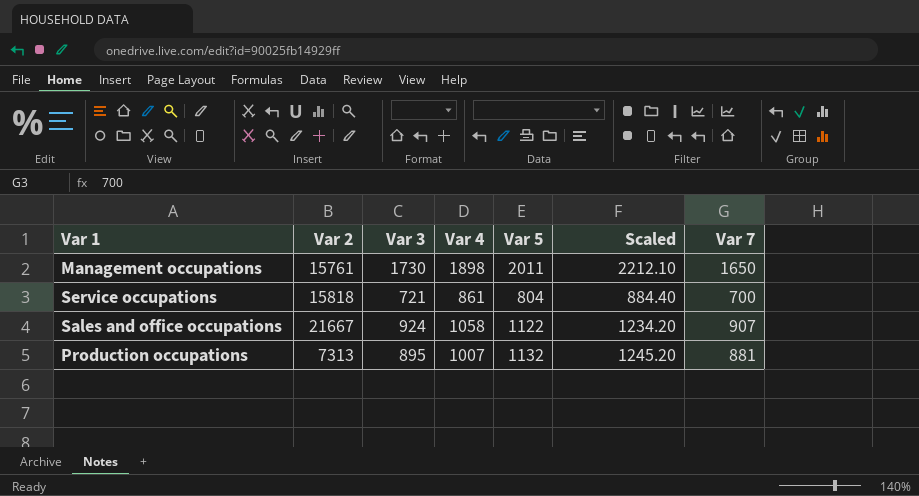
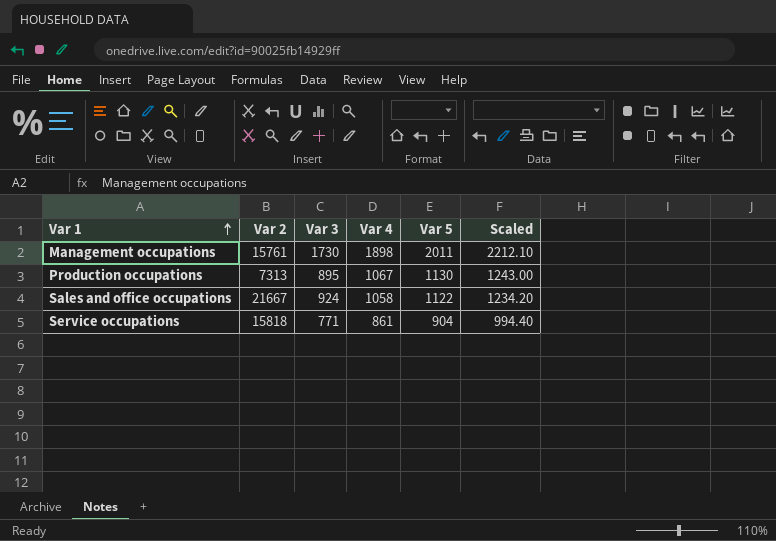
row order: none -> Var 1 ascending
column Var 7 | position: 7 -> none
Production occupations | Var 4: 1007 -> 1067
Production occupations | Var 5: 1132 -> 1130
Production occupations | Scaled: 1245.20 -> 1243.00
Service occupations | Var 3: 721 -> 771
Service occupations | Var 5: 804 -> 904
Service occupations | Scaled: 884.40 -> 994.40

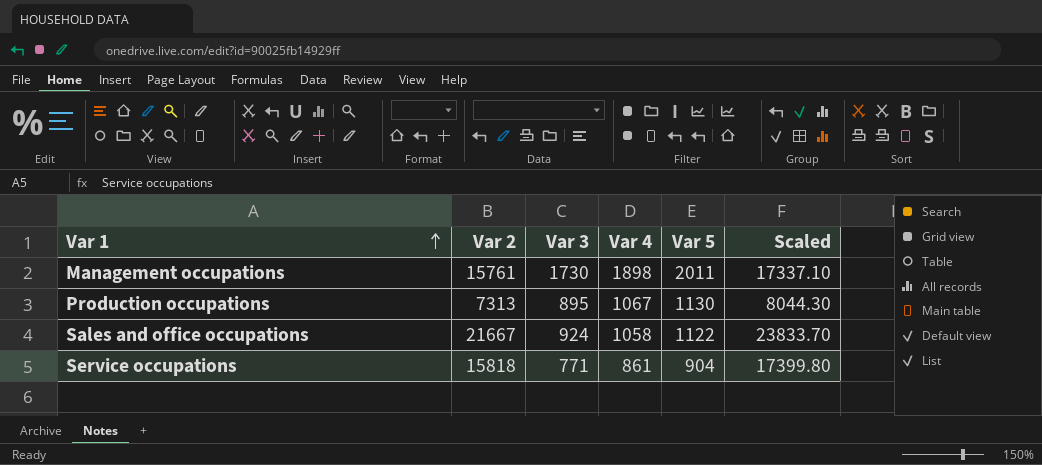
column Scaled | formula: [Var 5] * 1.1 -> [Var 2] * 1.1

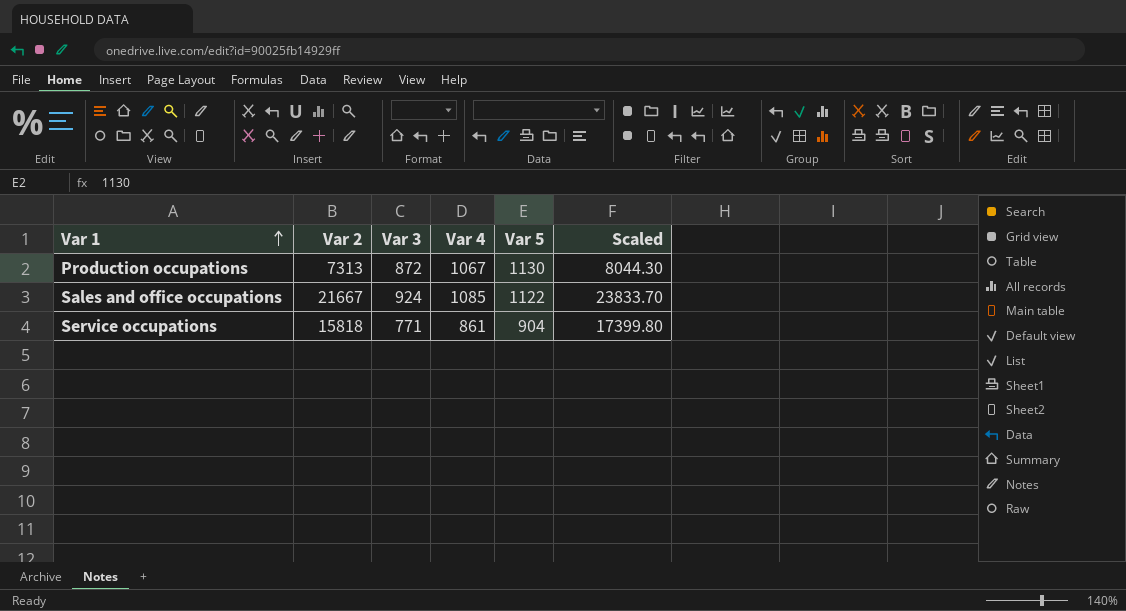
row Management occupations: 15761 | 1730 | 1898 | 2011 | 17337.10 -> none
Production occupations | Var 3: 895 -> 872
Sales and office occupations | Var 4: 1058 -> 1085

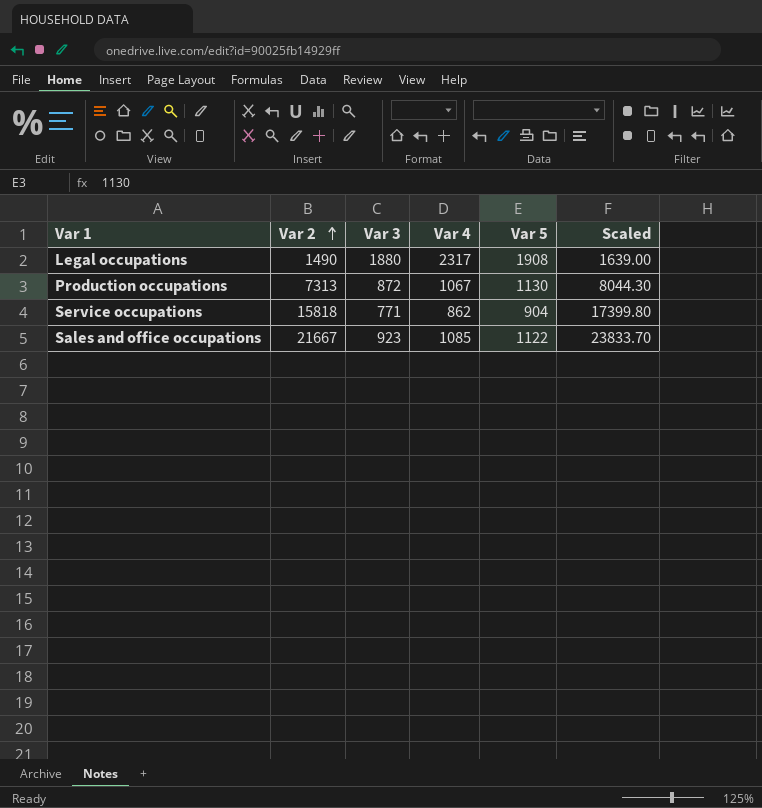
row order: Var 1 ascending -> Var 2 ascending
row Legal occupations: none -> 1490 | 1880 | 2317 | 1908 | 1639.00
Service occupations | Var 4: 861 -> 862
Sales and office occupations | Var 3: 924 -> 923

